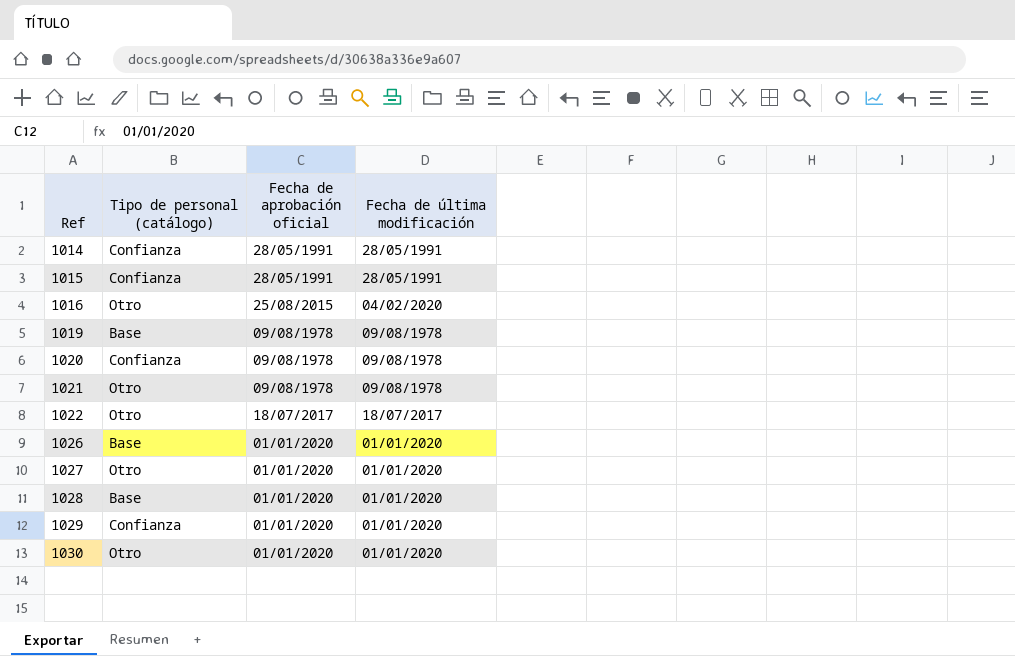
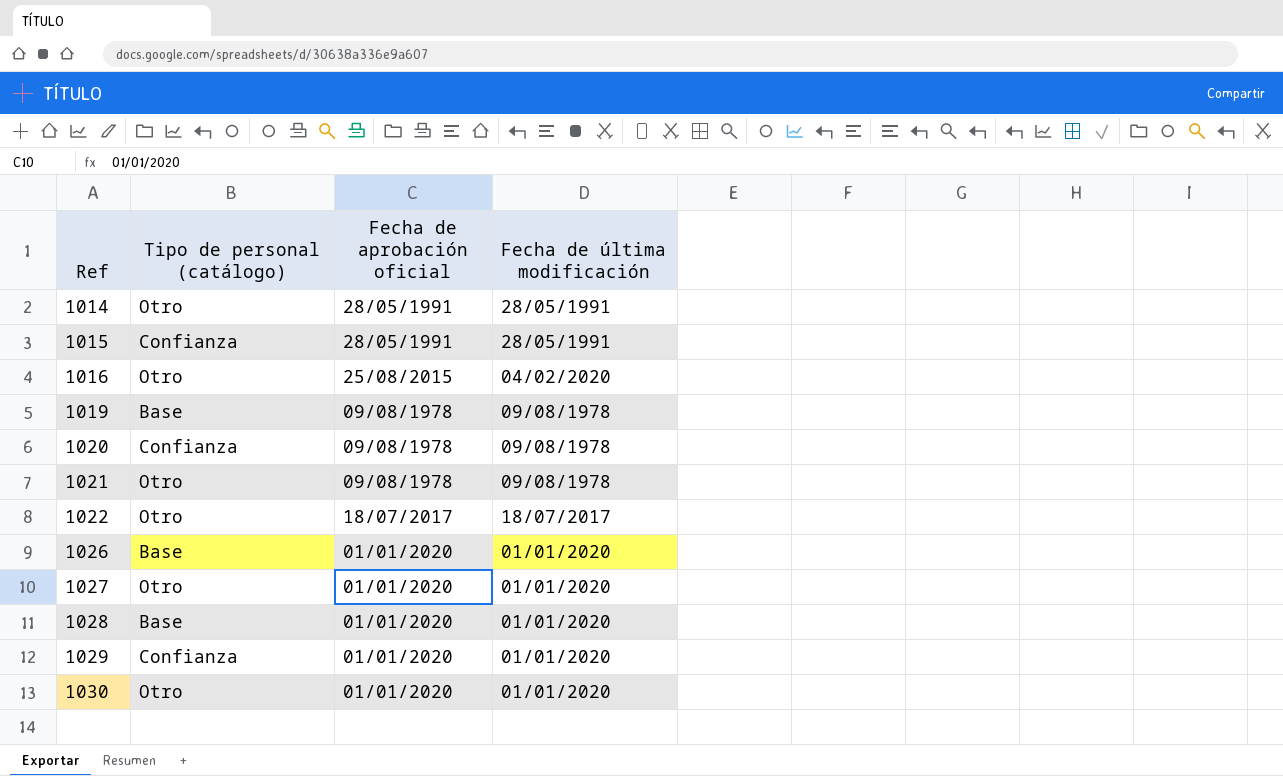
1014 | Tipo de personal (catálogo): Confianza -> Otro

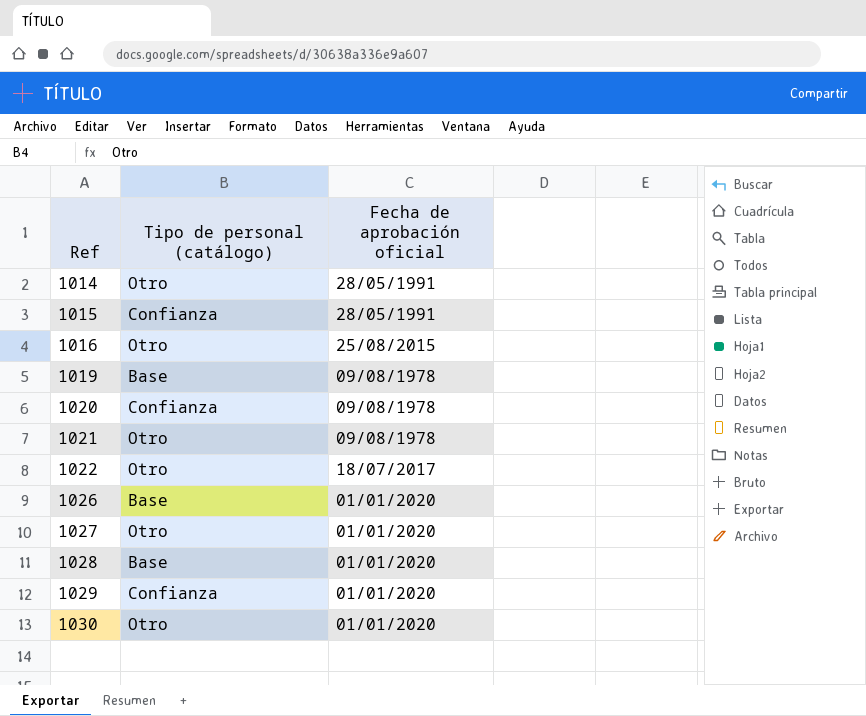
column Fecha de última modificación | position: 4 -> none

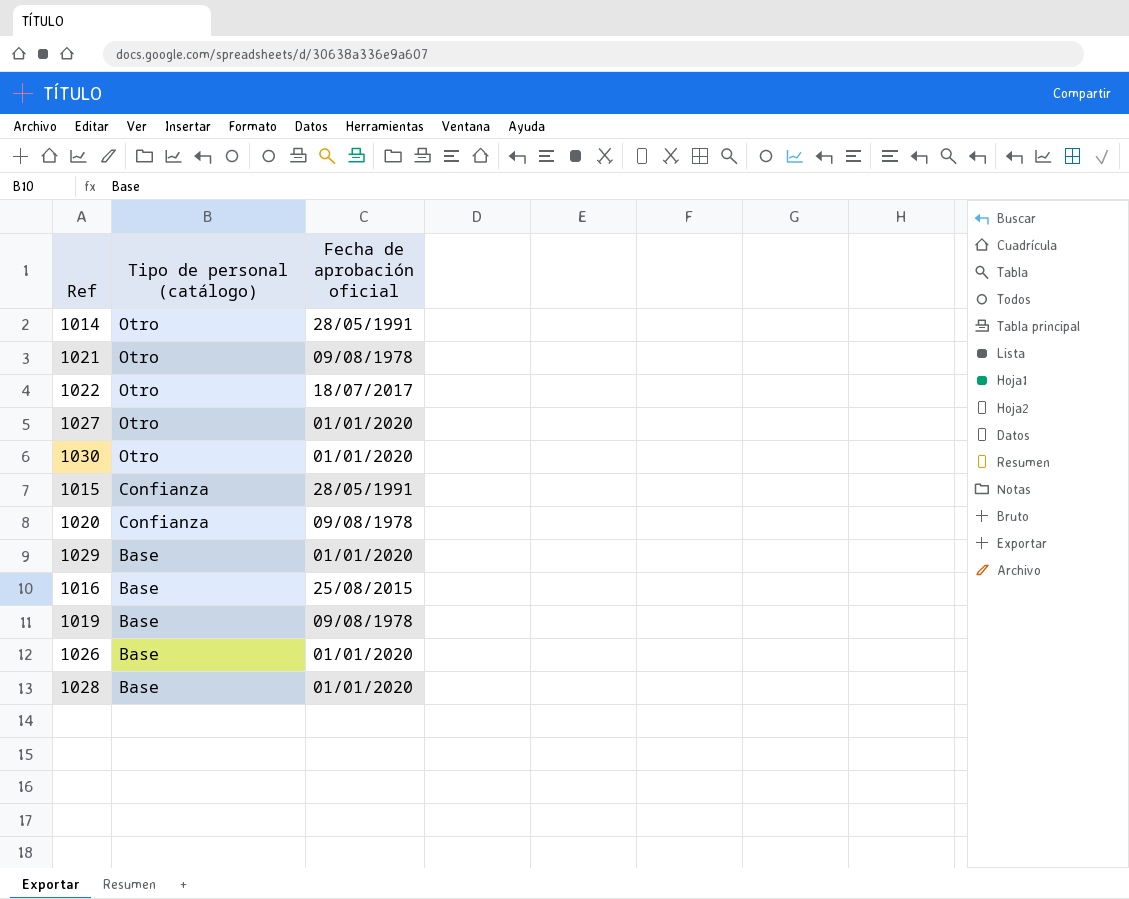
row order: Ref ascending -> Tipo de personal (catálogo) descending
1029 | Tipo de personal (catálogo): Confianza -> Base
1016 | Tipo de personal (catálogo): Otro -> Base

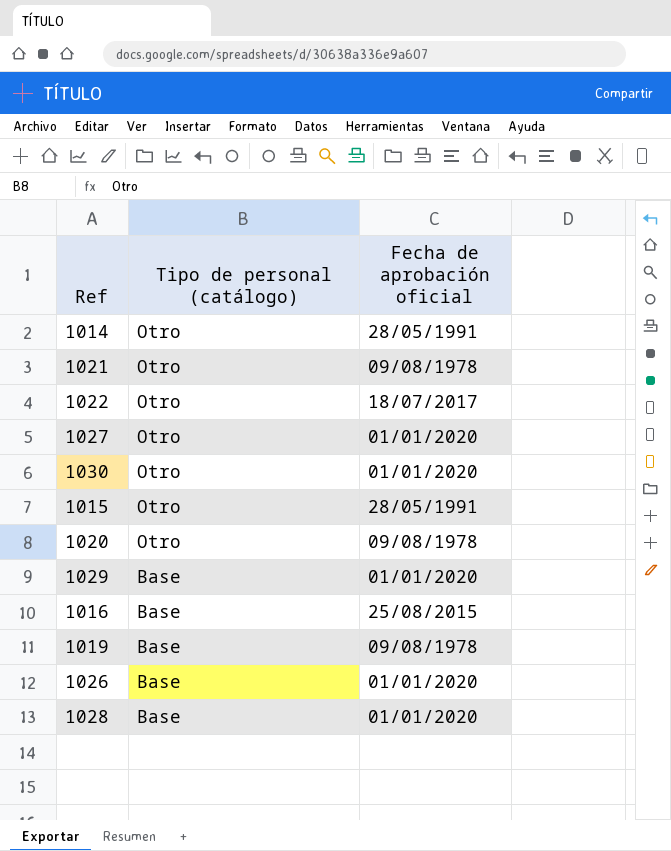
1015 | Tipo de personal (catálogo): Confianza -> Otro
1020 | Tipo de personal (catálogo): Confianza -> Otro

